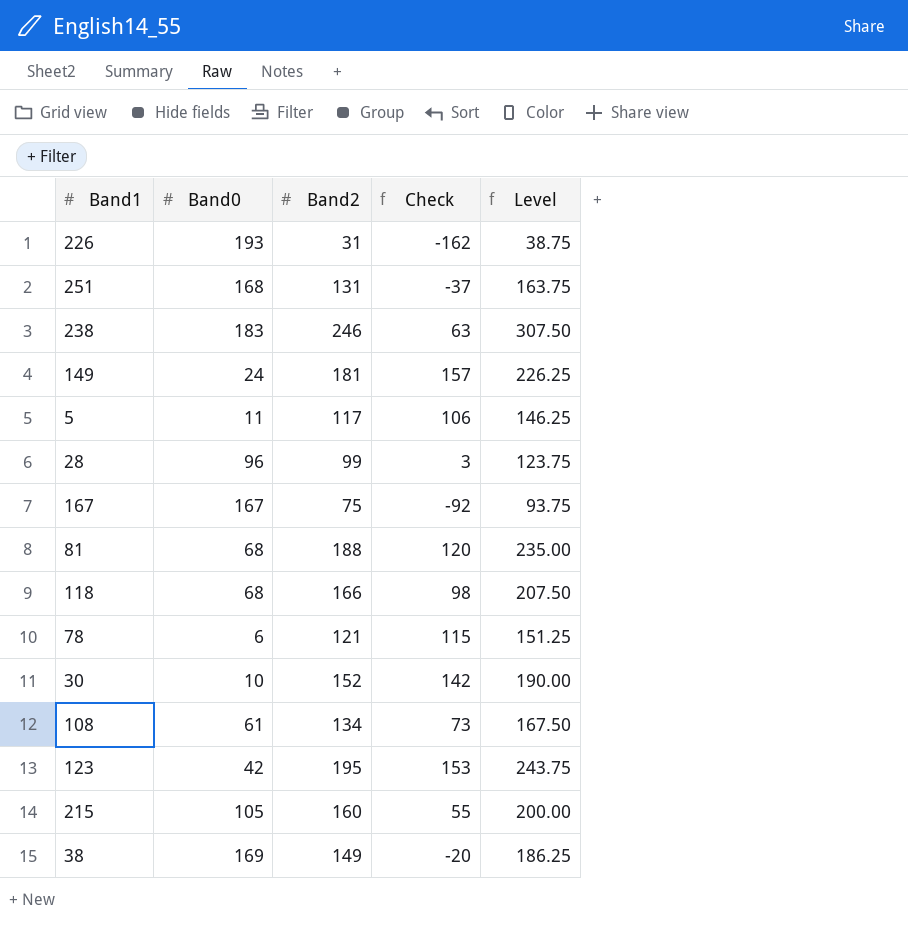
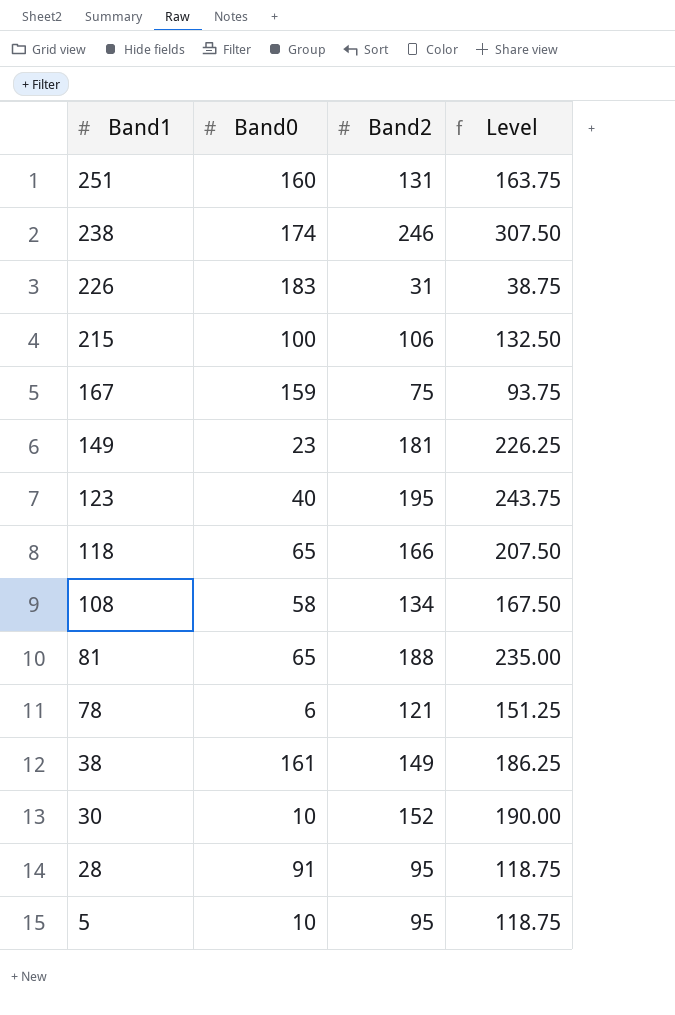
row order: none -> Band1 descending
column Check | formula: [Band2] - [Band0] -> none
251 | Band0: 168 -> 160
238 | Band0: 183 -> 174
226 | Band0: 193 -> 183
215 | Band0: 105 -> 100
215 | Band2: 160 -> 106
215 | Level: 200.00 -> 132.50
167 | Band0: 167 -> 159
149 | Band0: 24 -> 23
123 | Band0: 42 -> 40
118 | Band0: 68 -> 65
108 | Band0: 61 -> 58
81 | Band0: 68 -> 65
38 | Band0: 169 -> 161
28 | Band0: 96 -> 91
28 | Band2: 99 -> 95
28 | Level: 123.75 -> 118.75
5 | Band0: 11 -> 10
5 | Band2: 117 -> 95
5 | Level: 146.25 -> 118.75

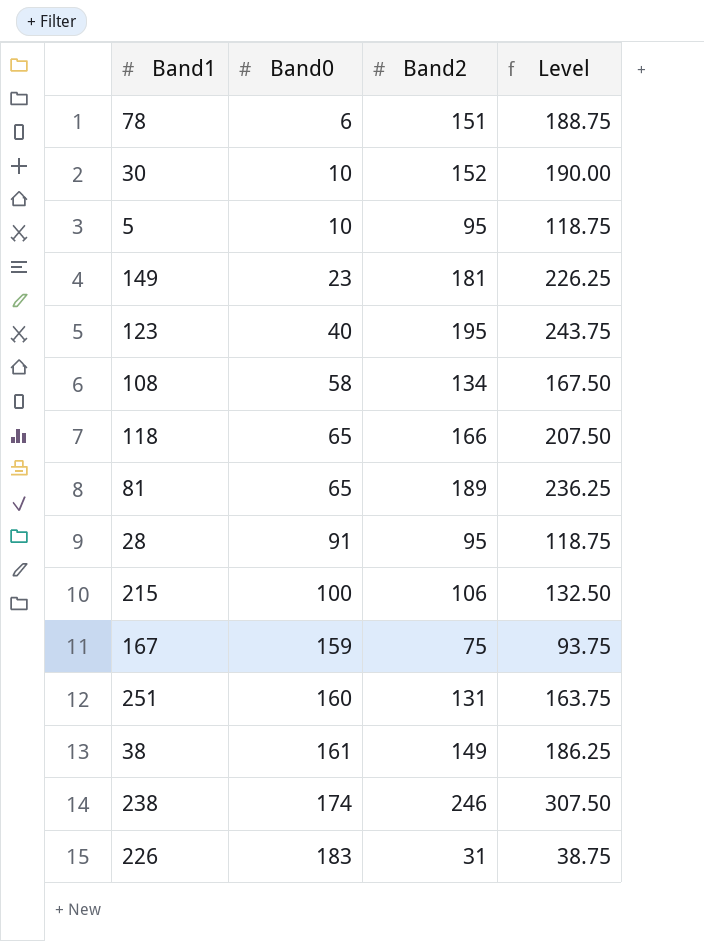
row order: Band1 descending -> Band0 ascending
78 | Band2: 121 -> 151
78 | Level: 151.25 -> 188.75
81 | Band2: 188 -> 189
81 | Level: 235.00 -> 236.25

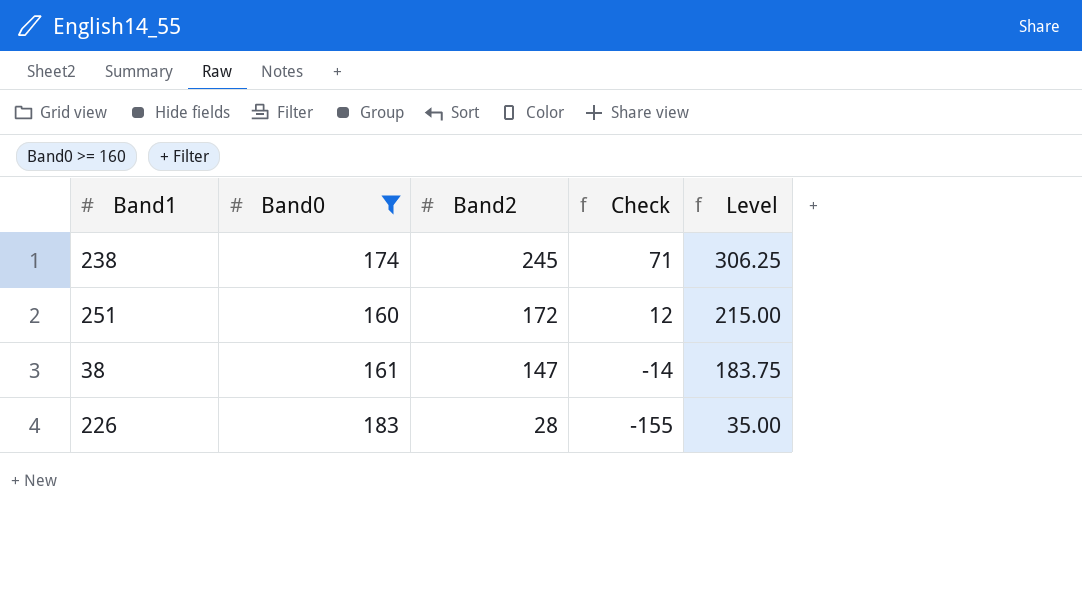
filter: none -> Band0 >= 160
row order: Band0 ascending -> Band2 descending
column Check | formula: none -> [Band2] - [Band0]
238 | Band2: 246 -> 245
238 | Level: 307.50 -> 306.25
251 | Band2: 131 -> 172
251 | Level: 163.75 -> 215.00
38 | Band2: 149 -> 147
38 | Level: 186.25 -> 183.75
226 | Band2: 31 -> 28
226 | Level: 38.75 -> 35.00

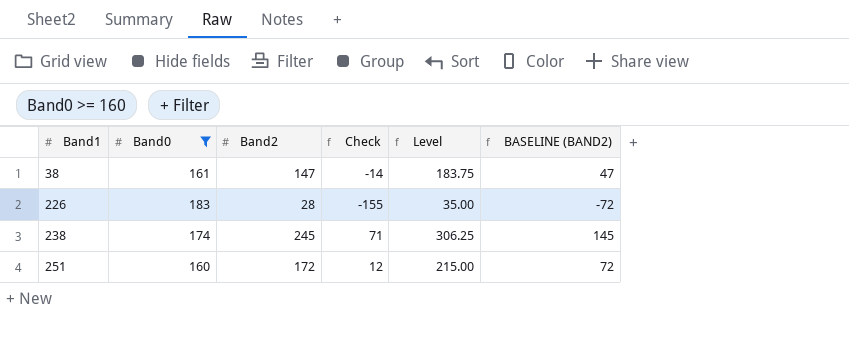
row order: Band2 descending -> Band1 ascending
column BASELINE (BAND2) | formula: none -> [Band2] - 100

